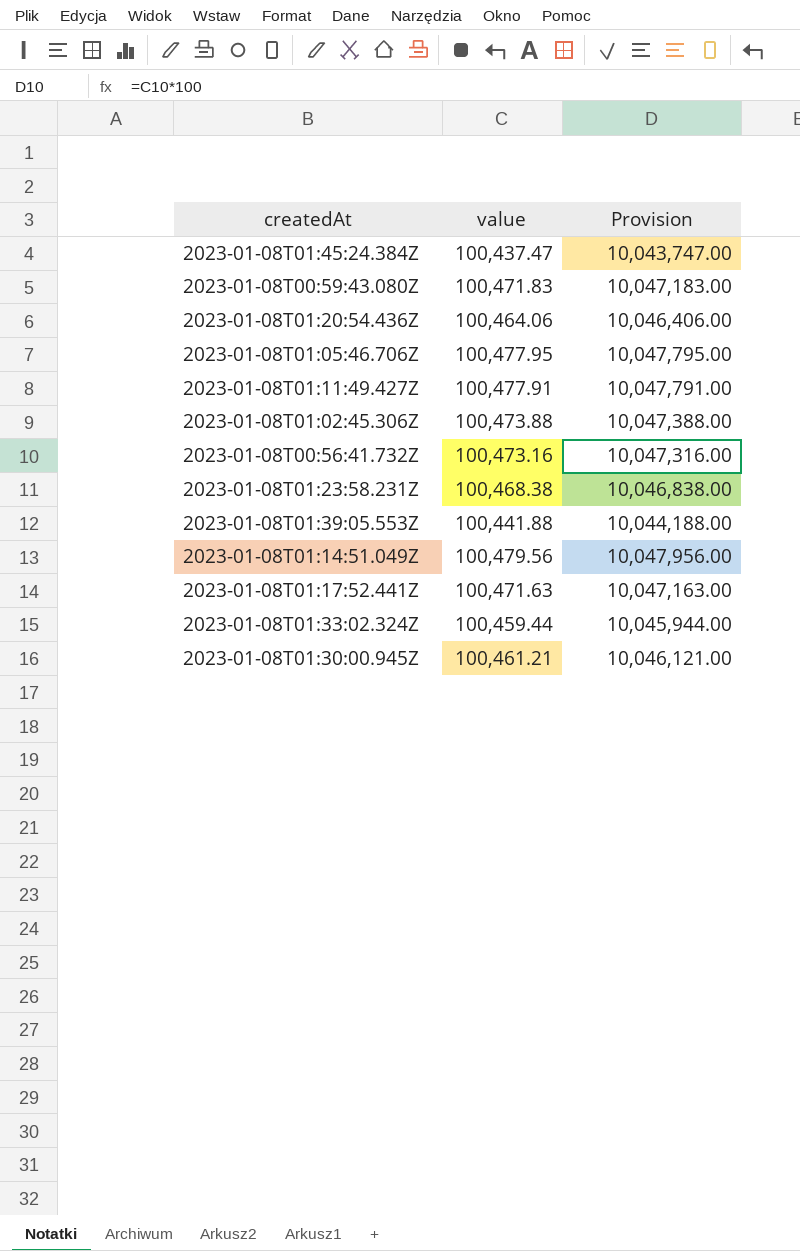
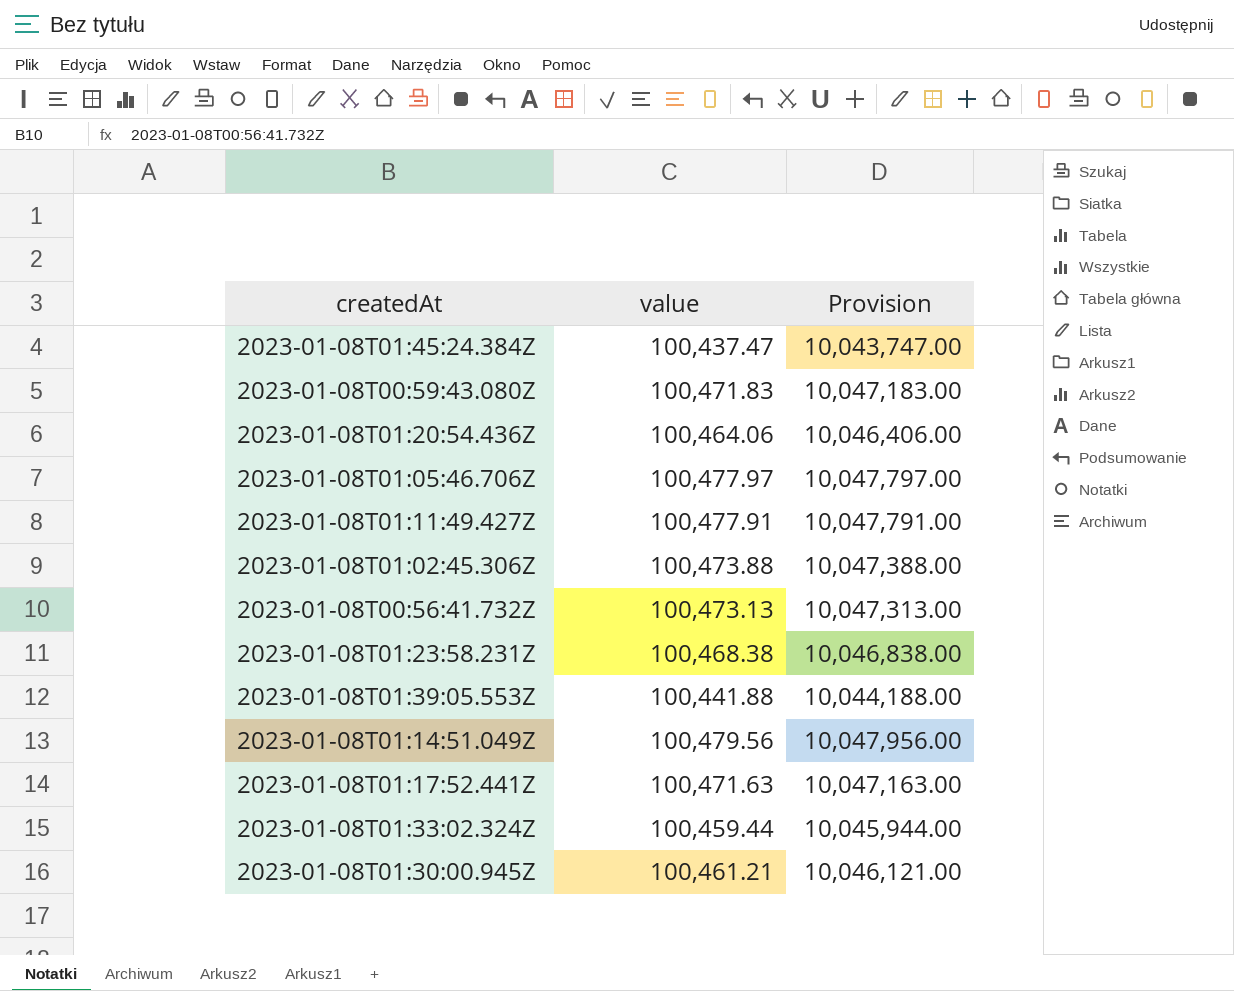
2023-01-08T01:05:46.706Z | value: 100,477.95 -> 100,477.97
2023-01-08T01:05:46.706Z | Provision: 10,047,795.00 -> 10,047,797.00
2023-01-08T00:56:41.732Z | value: 100,473.16 -> 100,473.13
2023-01-08T00:56:41.732Z | Provision: 10,047,316.00 -> 10,047,313.00

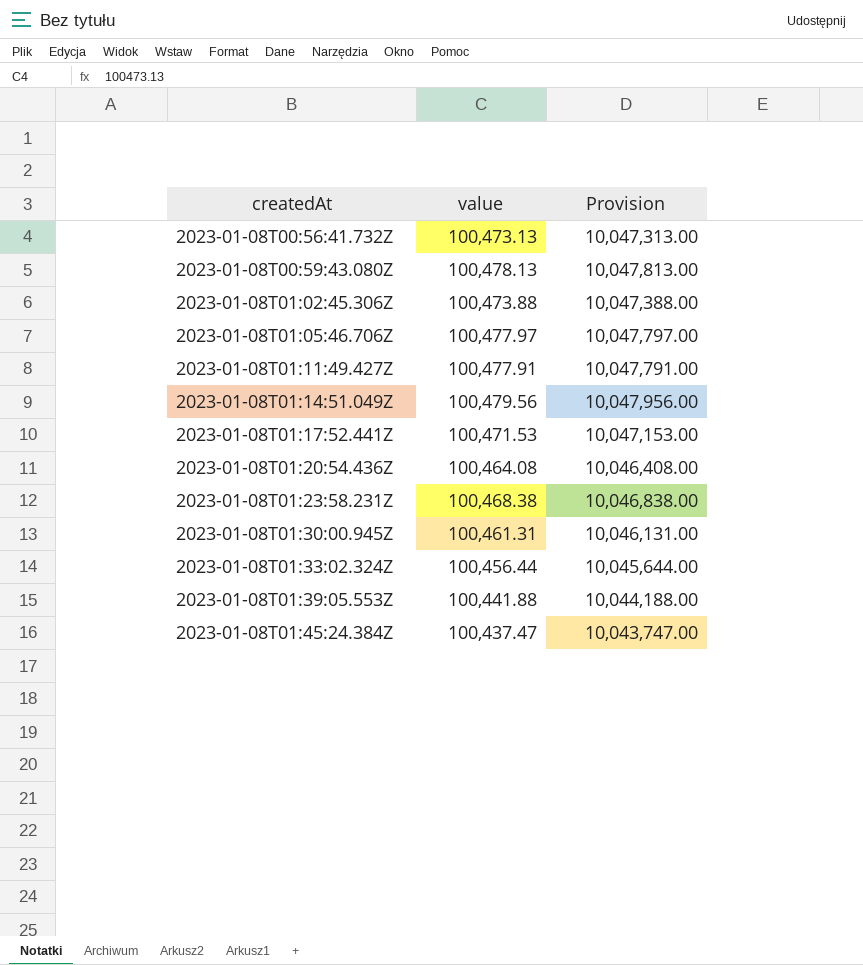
row order: none -> createdAt ascending
2023-01-08T00:59:43.080Z | value: 100,471.83 -> 100,478.13
2023-01-08T00:59:43.080Z | Provision: 10,047,183.00 -> 10,047,813.00
2023-01-08T01:17:52.441Z | value: 100,471.63 -> 100,471.53
2023-01-08T01:17:52.441Z | Provision: 10,047,163.00 -> 10,047,153.00
2023-01-08T01:20:54.436Z | value: 100,464.06 -> 100,464.08
2023-01-08T01:20:54.436Z | Provision: 10,046,406.00 -> 10,046,408.00
2023-01-08T01:30:00.945Z | value: 100,461.21 -> 100,461.31
2023-01-08T01:30:00.945Z | Provision: 10,046,121.00 -> 10,046,131.00
2023-01-08T01:33:02.324Z | value: 100,459.44 -> 100,456.44
2023-01-08T01:33:02.324Z | Provision: 10,045,944.00 -> 10,045,644.00

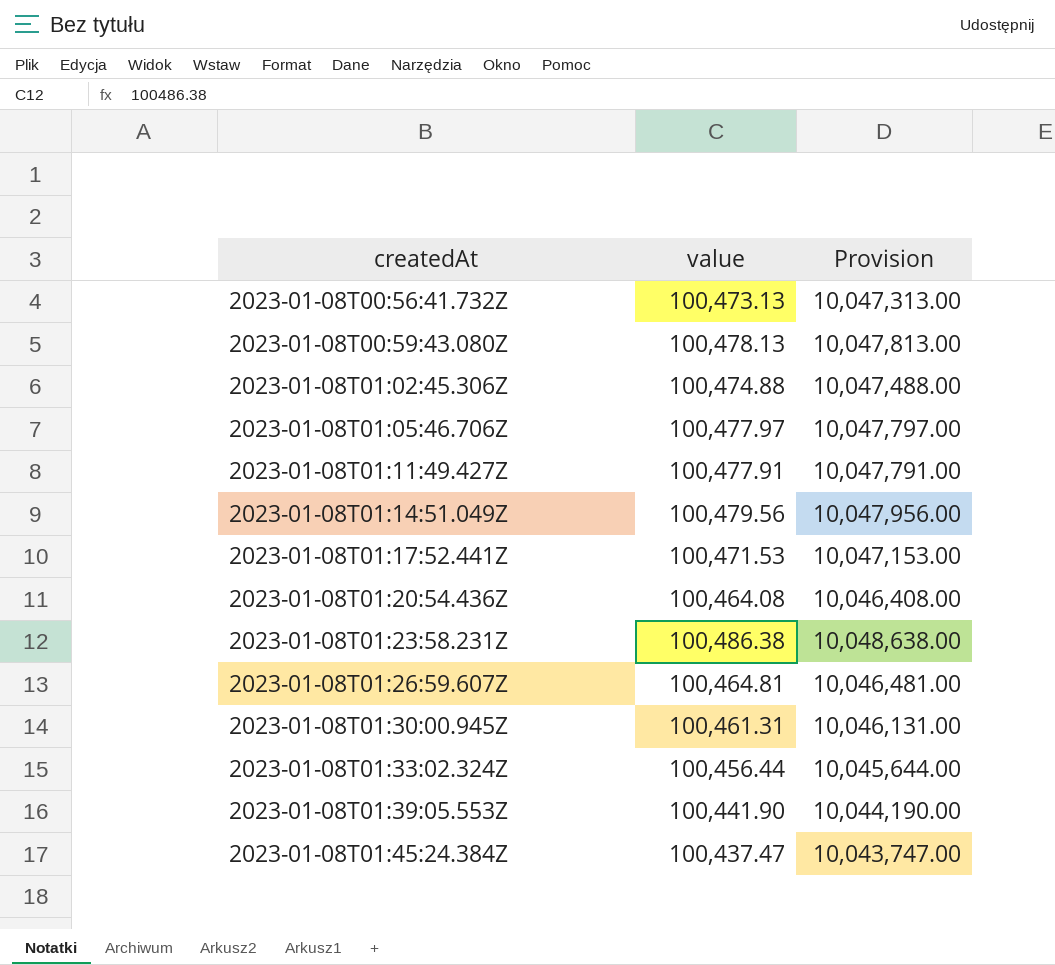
2023-01-08T01:02:45.306Z | value: 100,473.88 -> 100,474.88
2023-01-08T01:02:45.306Z | Provision: 10,047,388.00 -> 10,047,488.00
2023-01-08T01:23:58.231Z | value: 100,468.38 -> 100,486.38
2023-01-08T01:23:58.231Z | Provision: 10,046,838.00 -> 10,048,638.00
row 2023-01-08T01:26:59.607Z: none -> 100,464.81 | 10,046,481.00
2023-01-08T01:39:05.553Z | value: 100,441.88 -> 100,441.90
2023-01-08T01:39:05.553Z | Provision: 10,044,188.00 -> 10,044,190.00

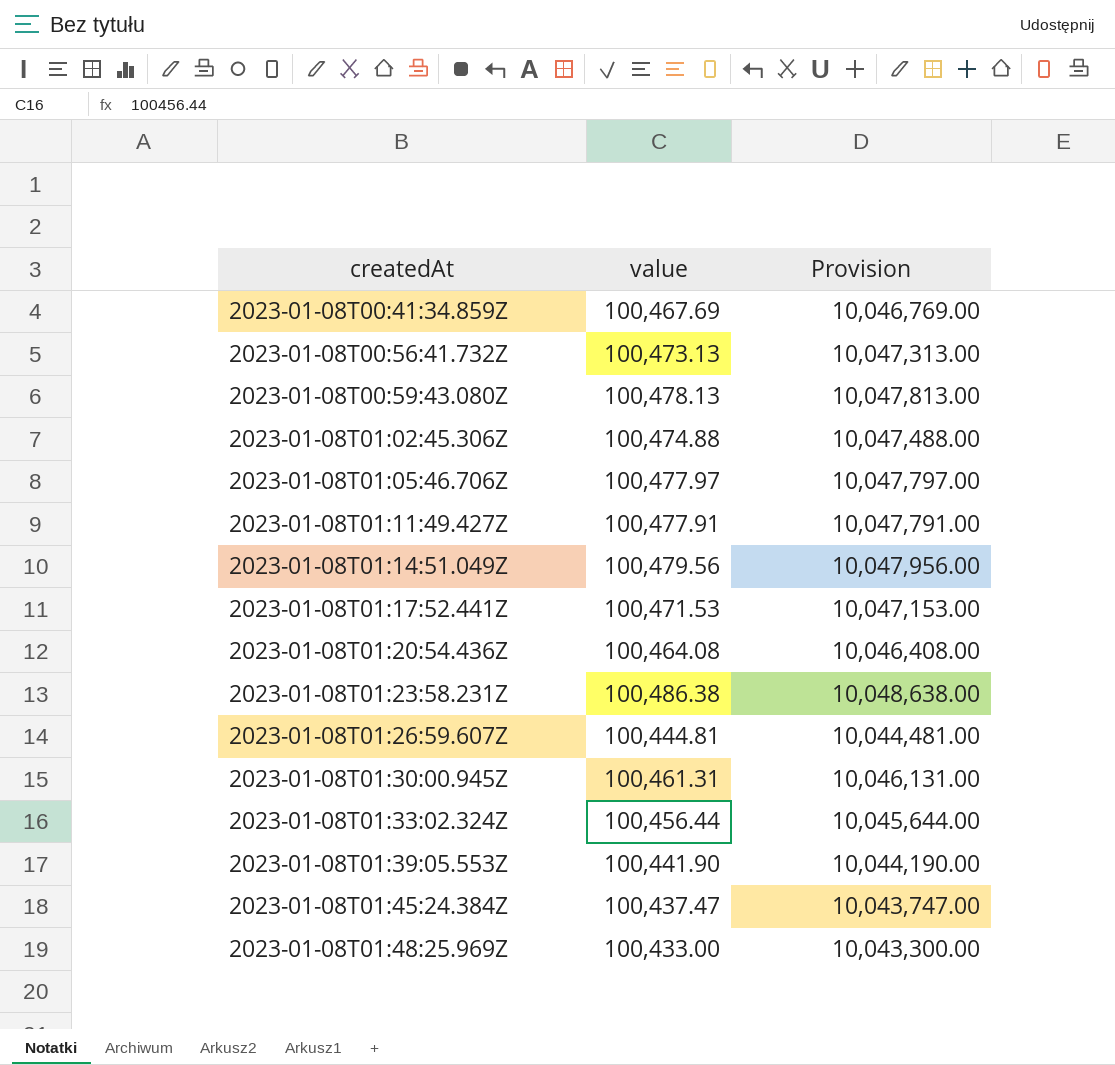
row 2023-01-08T00:41:34.859Z: none -> 100,467.69 | 10,046,769.00
2023-01-08T01:26:59.607Z | value: 100,464.81 -> 100,444.81
2023-01-08T01:26:59.607Z | Provision: 10,046,481.00 -> 10,044,481.00
row 2023-01-08T01:48:25.969Z: none -> 100,433.00 | 10,043,300.00

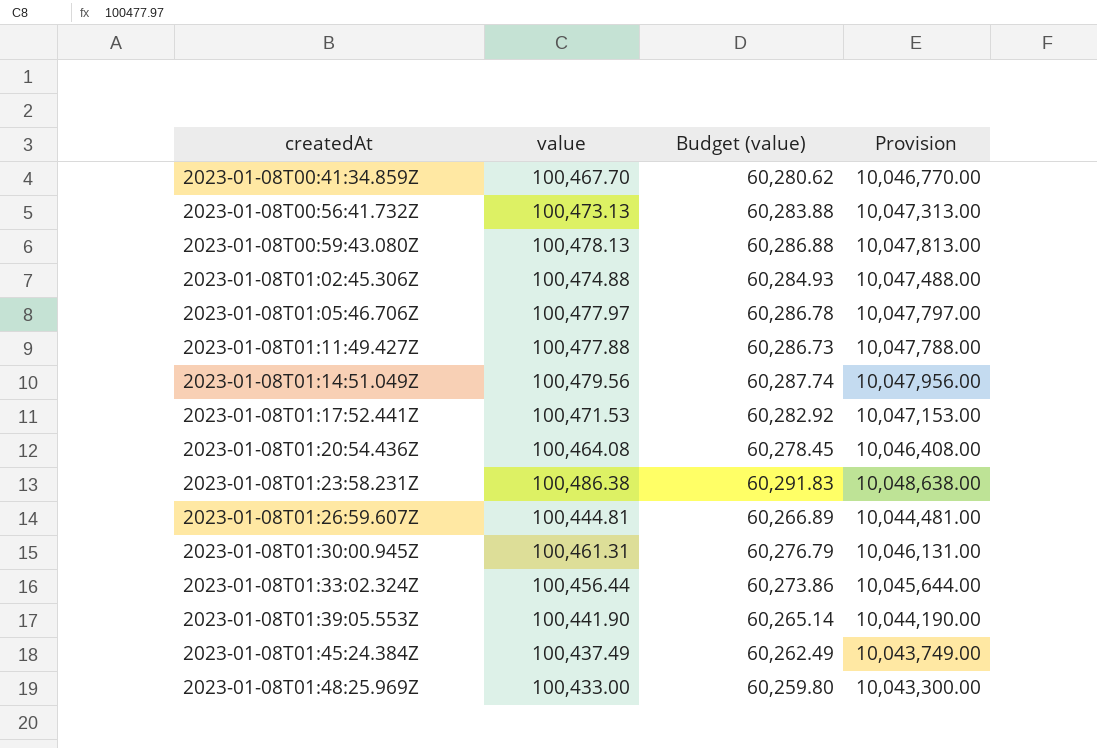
column Budget (value) | formula: none -> [value] * 0.6
2023-01-08T00:41:34.859Z | value: 100,467.69 -> 100,467.70
2023-01-08T00:41:34.859Z | Provision: 10,046,769.00 -> 10,046,770.00
2023-01-08T01:11:49.427Z | value: 100,477.91 -> 100,477.88
2023-01-08T01:11:49.427Z | Provision: 10,047,791.00 -> 10,047,788.00
2023-01-08T01:45:24.384Z | value: 100,437.47 -> 100,437.49
2023-01-08T01:45:24.384Z | Provision: 10,043,747.00 -> 10,043,749.00

